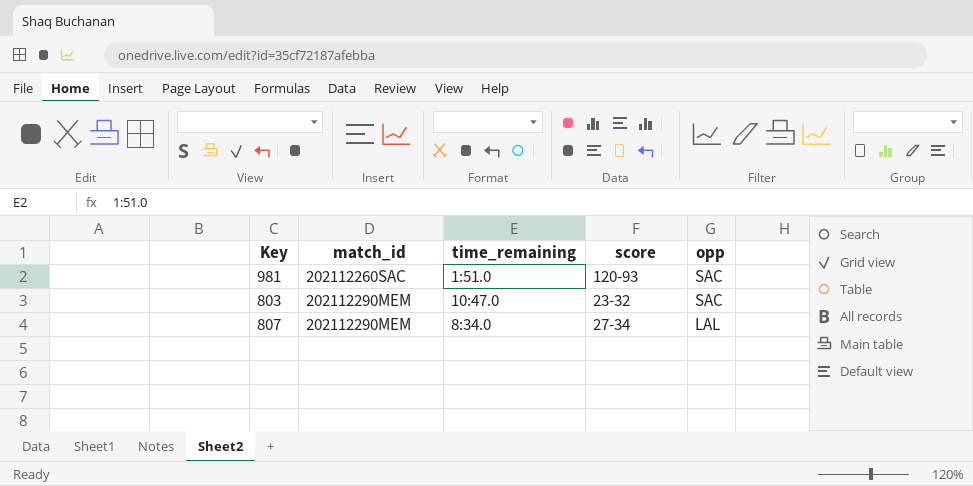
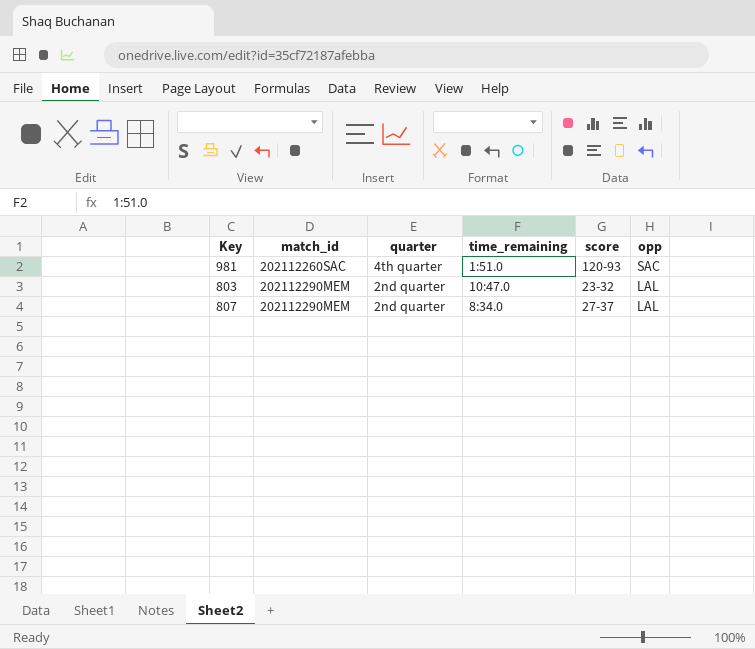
column quarter | position: none -> 3
803 | opp: SAC -> LAL
807 | score: 27-34 -> 27-37

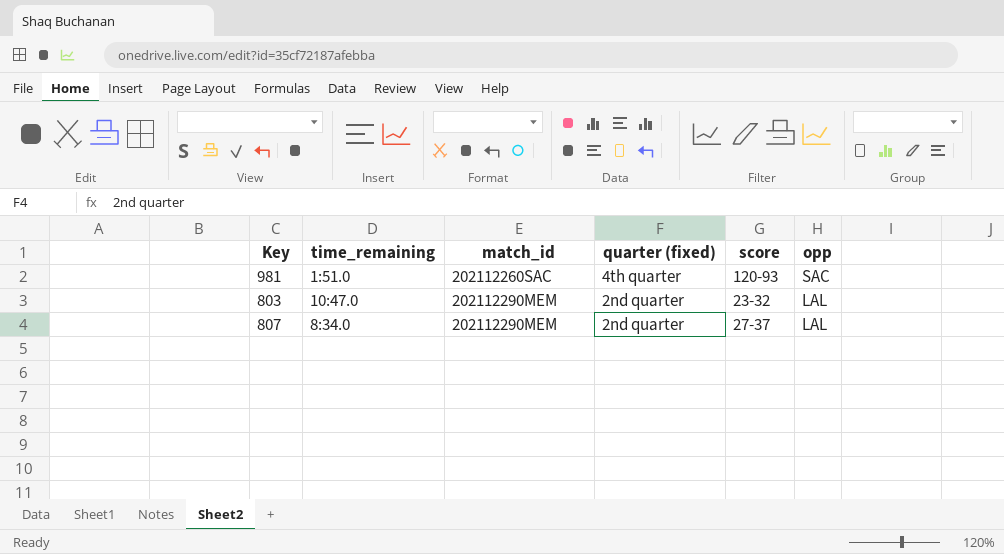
column time_remaining | position: 4 -> 2
column name: quarter -> quarter (fixed)

